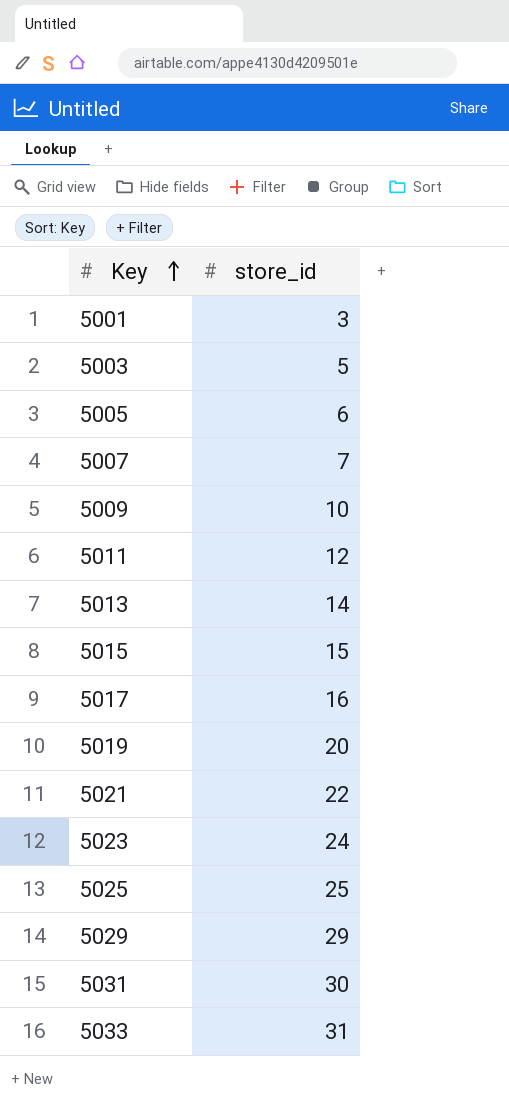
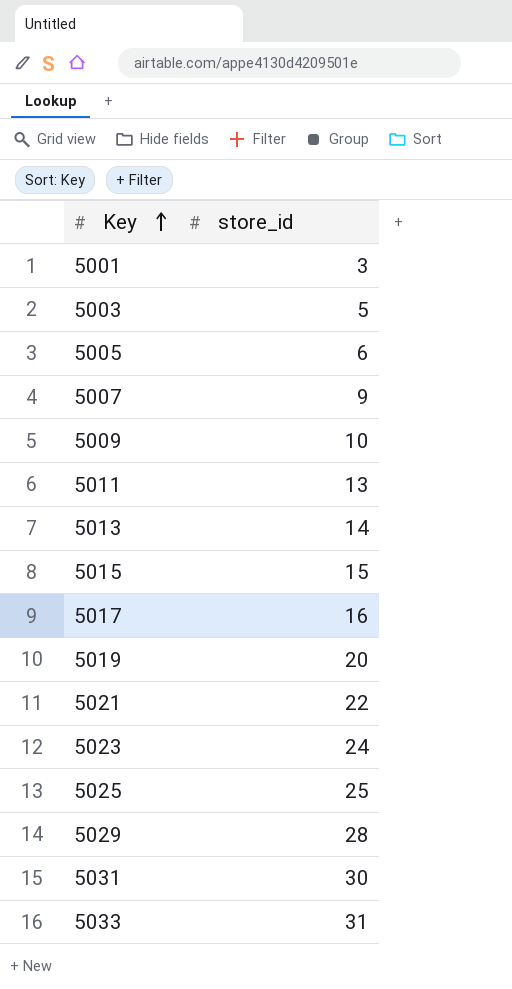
5007 | store_id: 7 -> 9
5011 | store_id: 12 -> 13
5029 | store_id: 29 -> 28

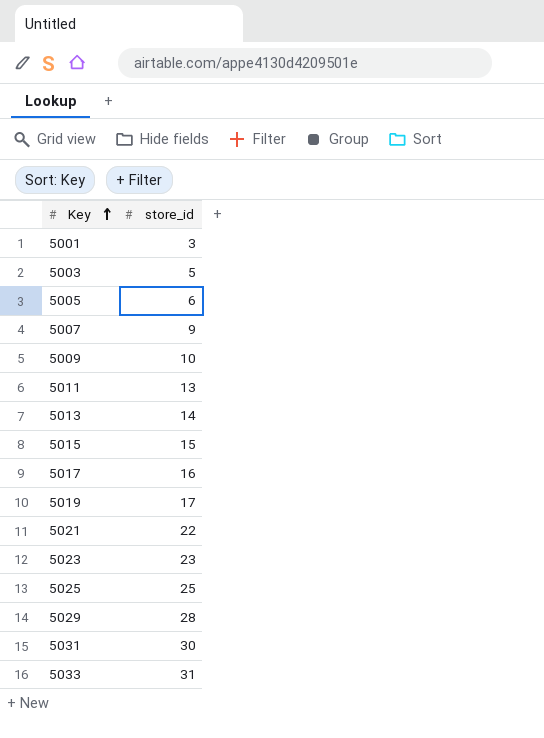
5019 | store_id: 20 -> 17
5023 | store_id: 24 -> 23

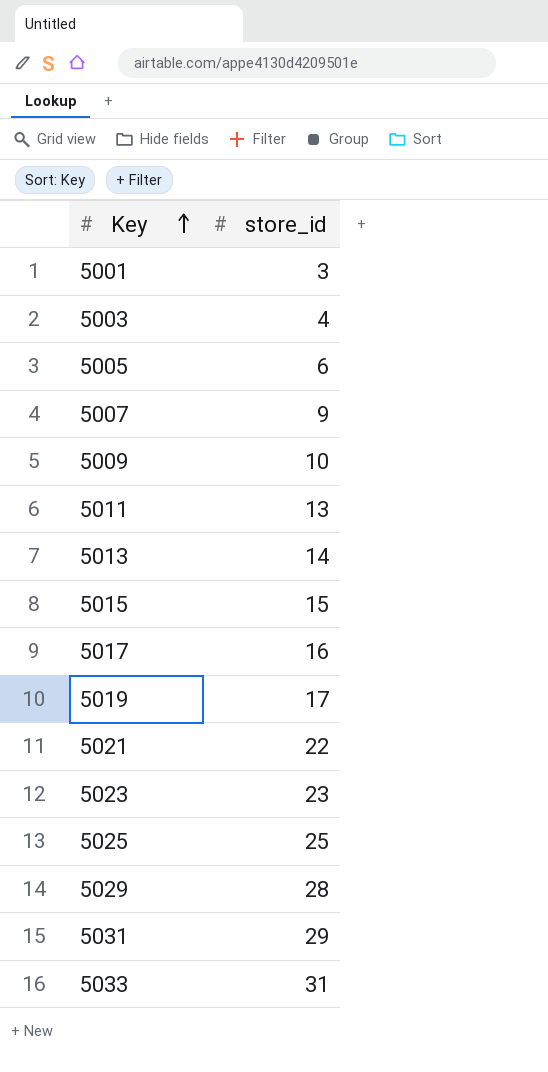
5003 | store_id: 5 -> 4
5031 | store_id: 30 -> 29

